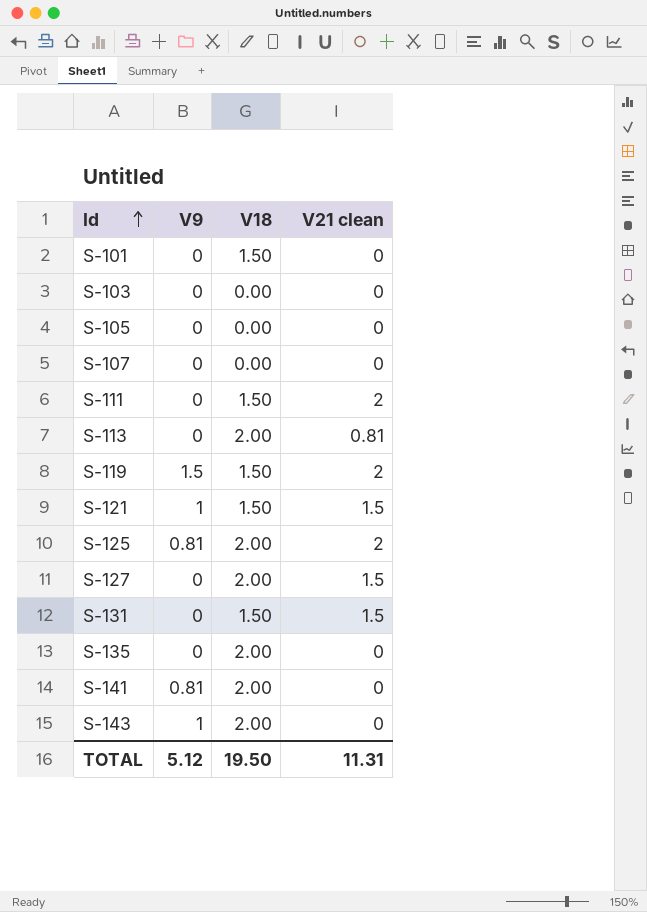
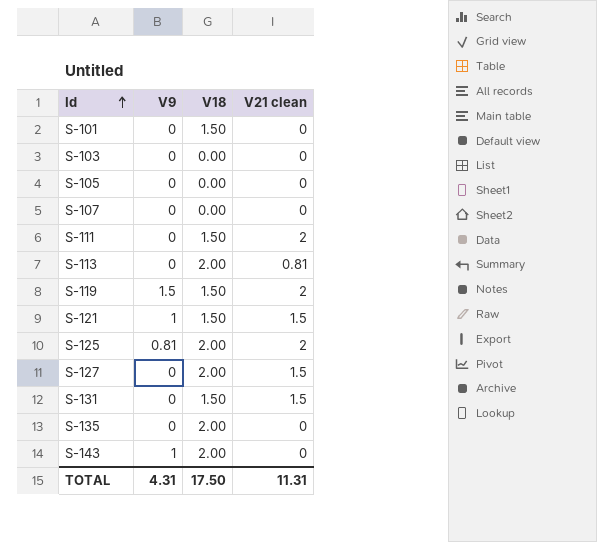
row S-141: 0.81 | 2.00 | 0 -> none
TOTAL | V9: 5.12 -> 4.31
TOTAL | V18: 19.50 -> 17.50

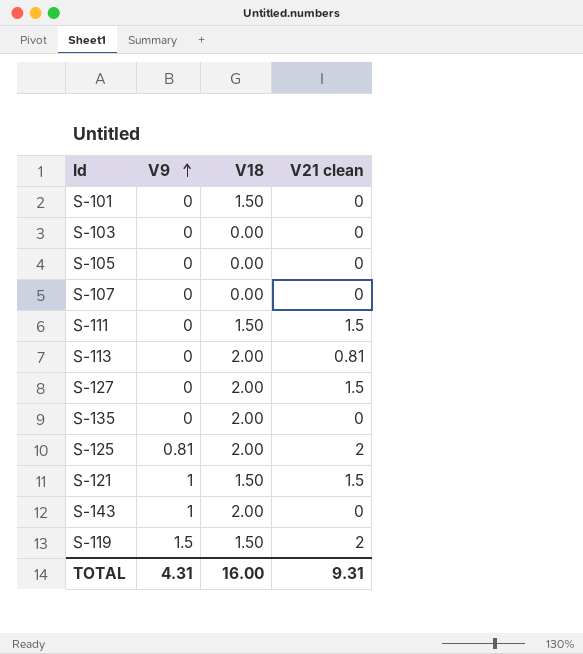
row order: Id ascending -> V9 ascending
row S-131: 0 | 1.50 | 1.5 -> none
S-111 | V21 clean: 2 -> 1.5
TOTAL | V18: 17.50 -> 16.00
TOTAL | V21 clean: 11.31 -> 9.31

